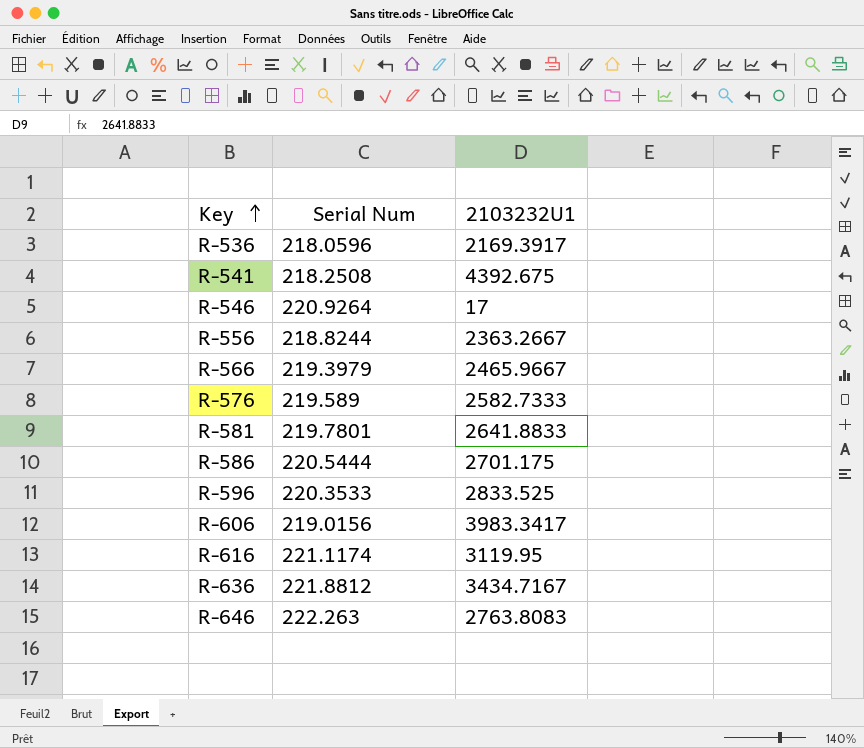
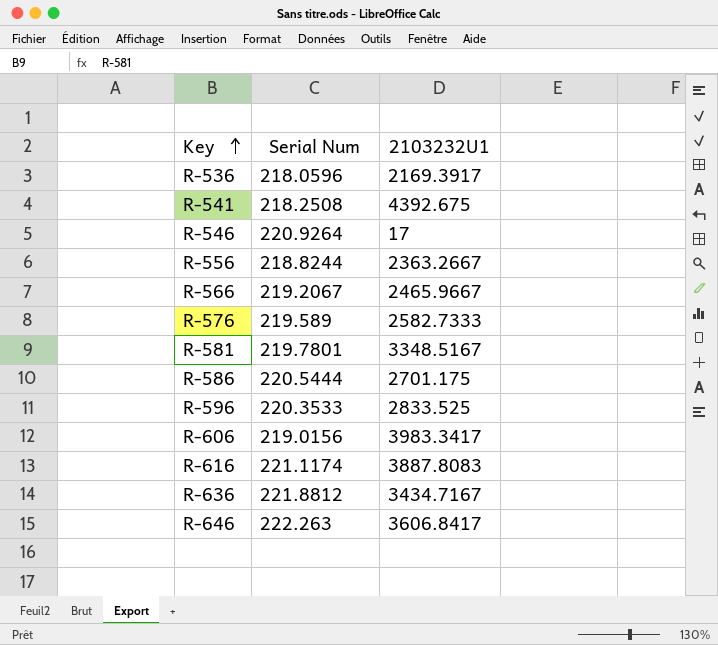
R-566 | Serial Num: 219.3979 -> 219.2067
R-581 | 2103232U1: 2641.8833 -> 3348.5167
R-616 | 2103232U1: 3119.95 -> 3887.8083
R-646 | 2103232U1: 2763.8083 -> 3606.8417

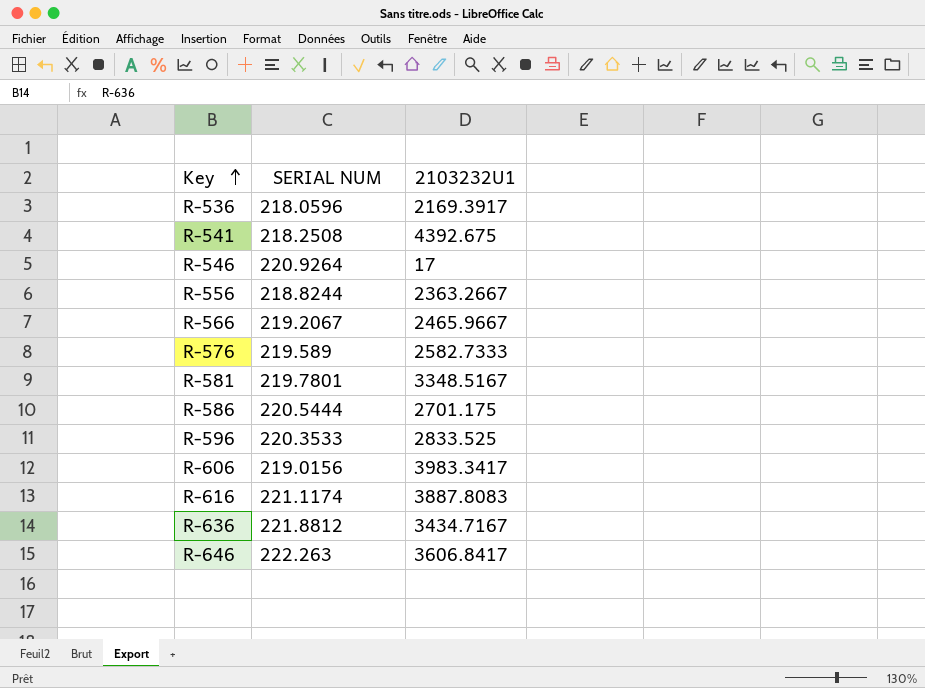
column name: Serial Num -> SERIAL NUM

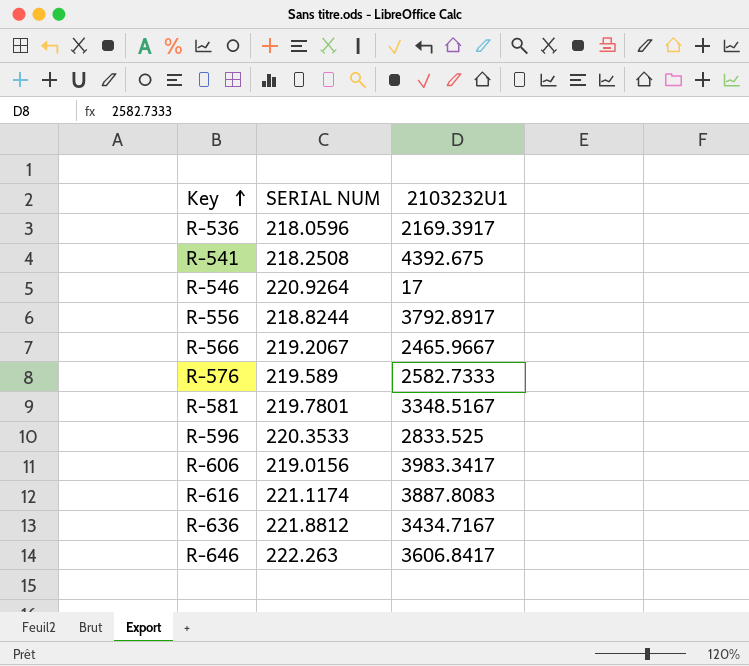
row R-586: 220.5444 | 2701.175 -> none
R-556 | 2103232U1: 2363.2667 -> 3792.8917

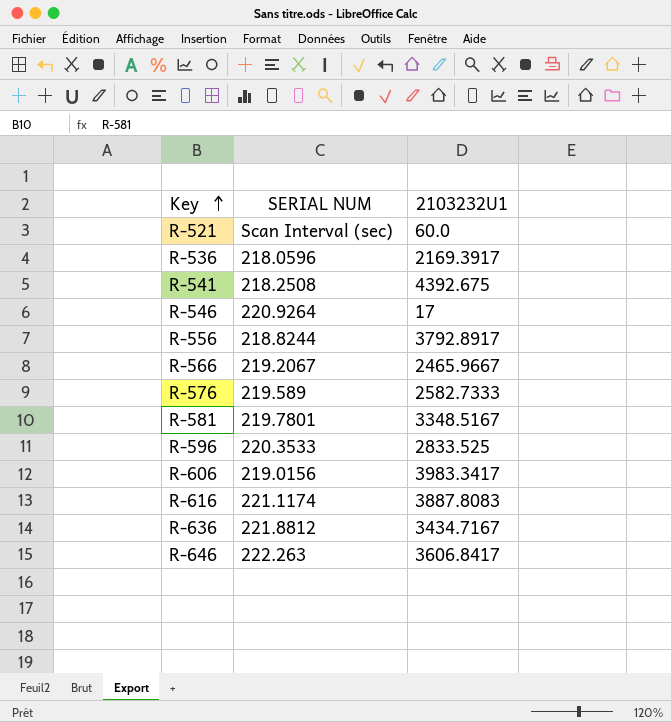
row R-521: none -> Scan Interval (sec) | 60.0

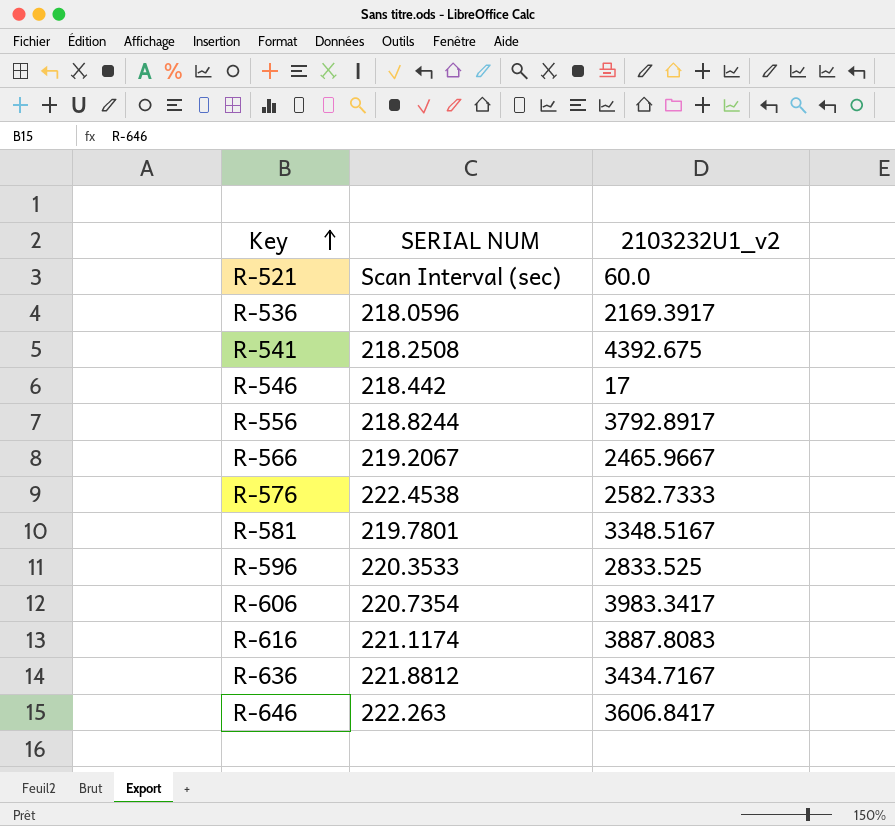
column name: 2103232U1 -> 2103232U1_v2
R-546 | SERIAL NUM: 220.9264 -> 218.442
R-576 | SERIAL NUM: 219.589 -> 222.4538
R-606 | SERIAL NUM: 219.0156 -> 220.7354

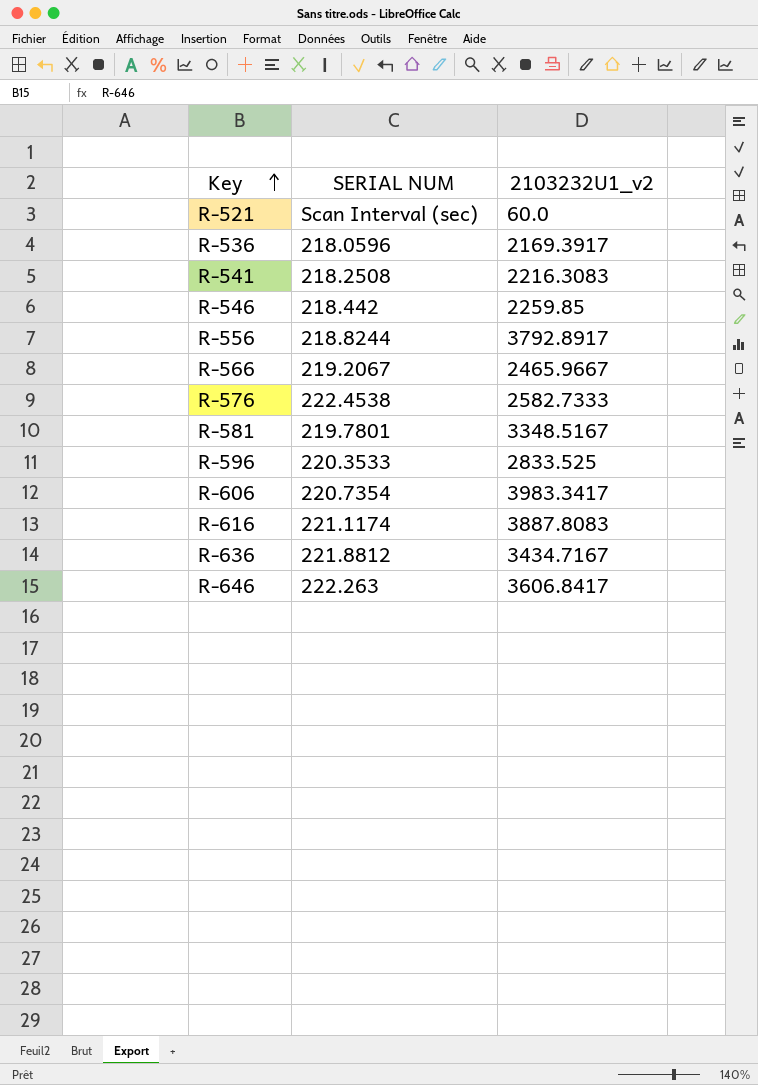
R-541 | 2103232U1_v2: 4392.675 -> 2216.3083
R-546 | 2103232U1_v2: 17 -> 2259.85

